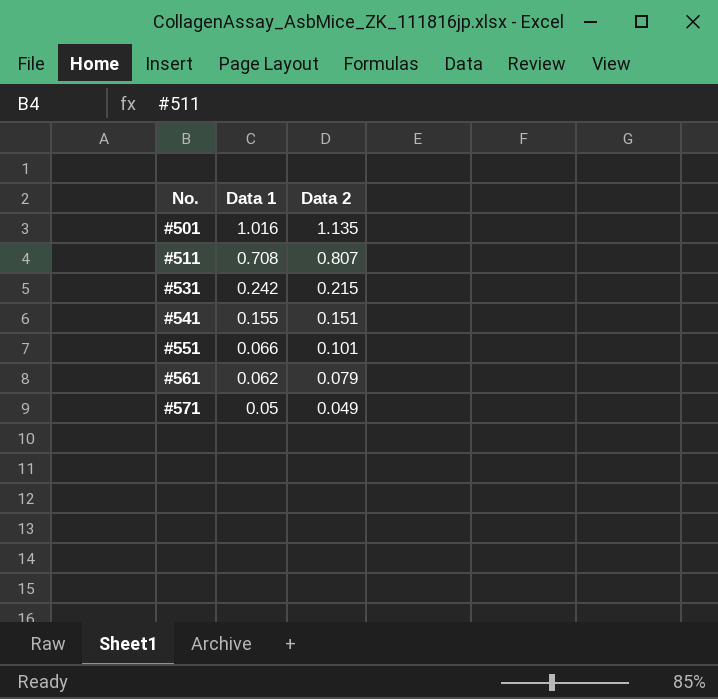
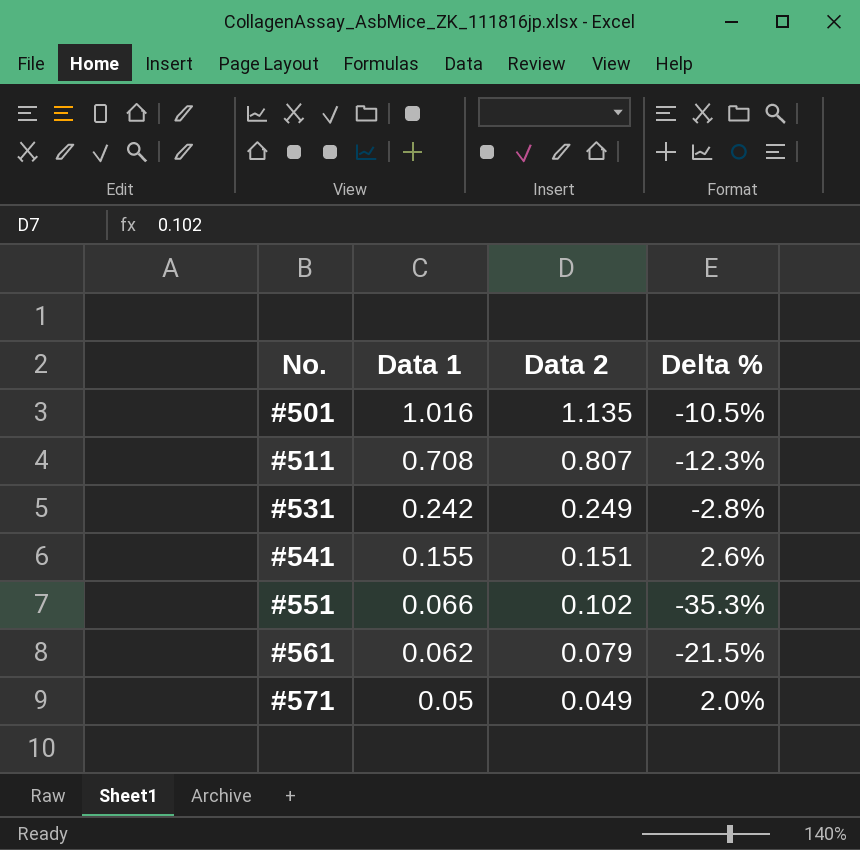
column Delta % | formula: none -> ([Data 1] - [Data 2]) / [Data 2]
#531 | Data 2: 0.215 -> 0.249
#551 | Data 2: 0.101 -> 0.102

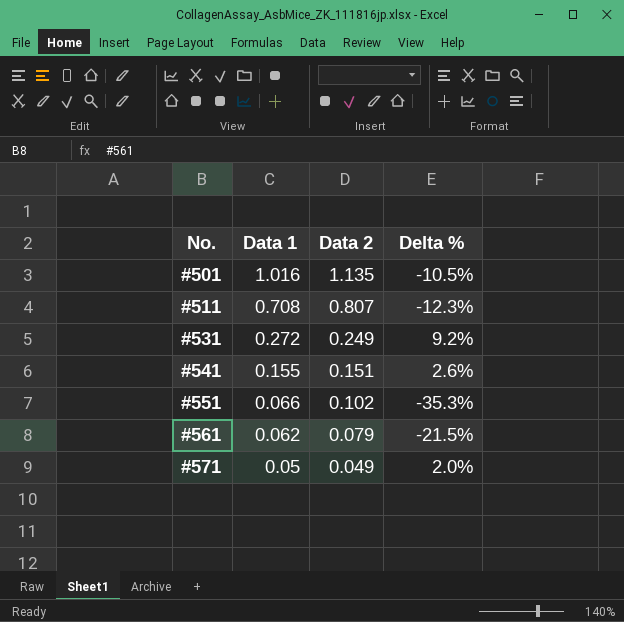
#531 | Data 1: 0.242 -> 0.272
#531 | Delta %: -2.8% -> 9.2%

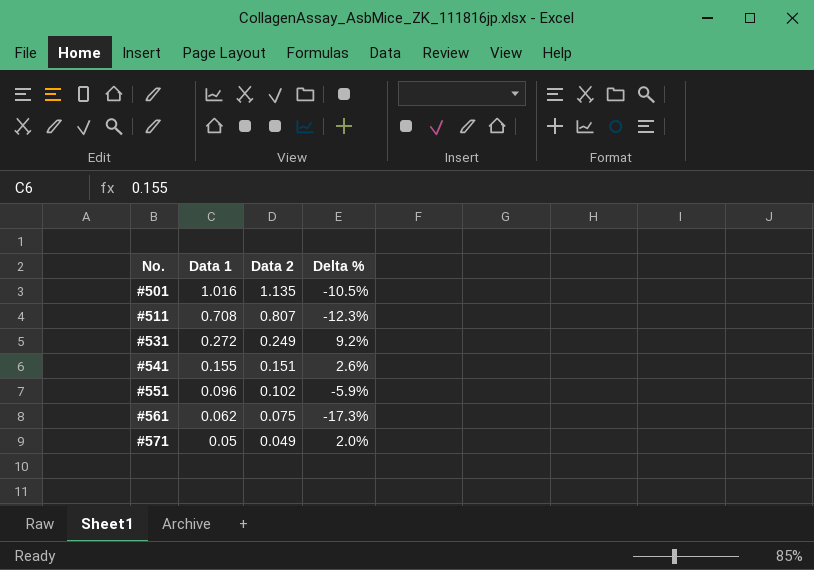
#551 | Data 1: 0.066 -> 0.096
#551 | Delta %: -35.3% -> -5.9%
#561 | Data 2: 0.079 -> 0.075
#561 | Delta %: -21.5% -> -17.3%

